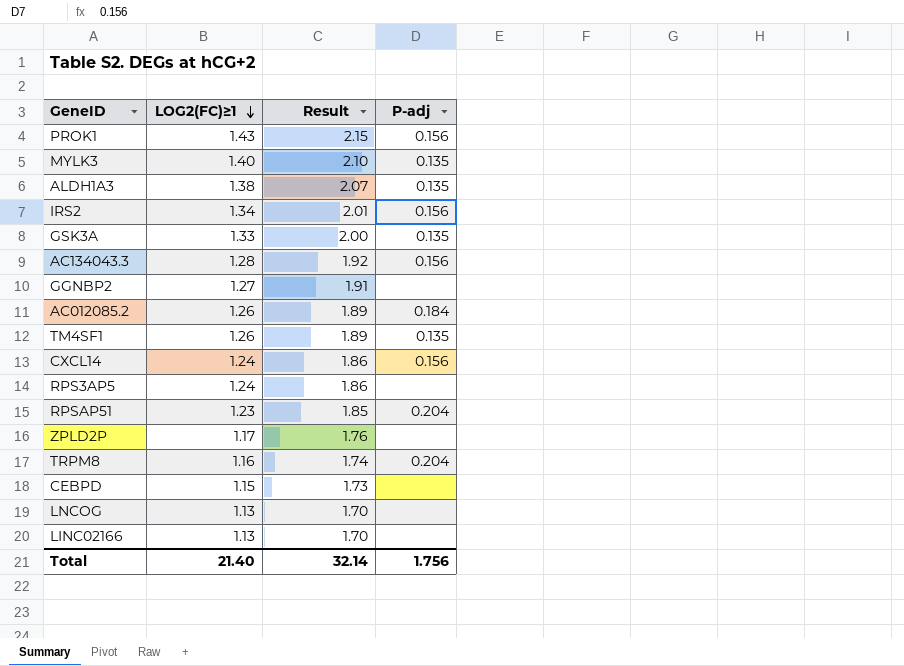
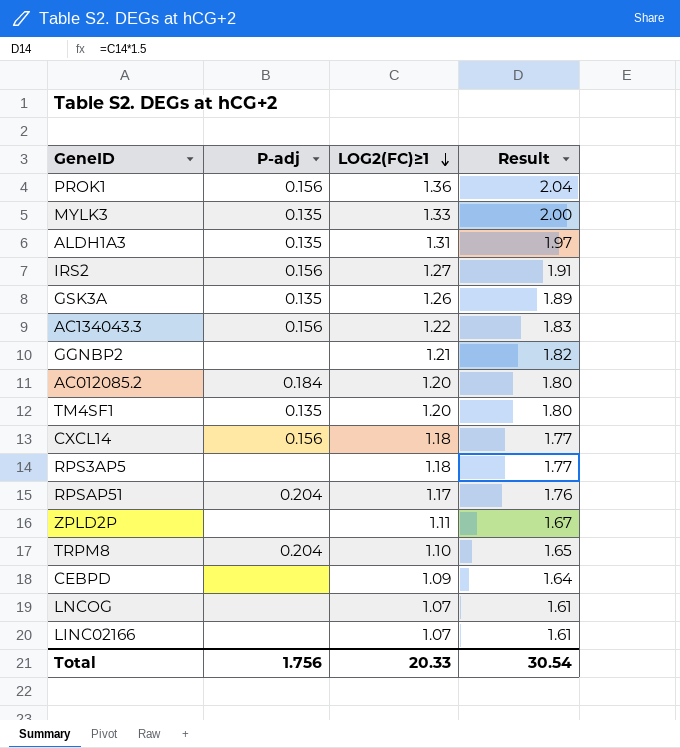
column P-adj | position: 4 -> 2
PROK1 | LOG2(FC)≥1: 1.43 -> 1.36
PROK1 | Result: 2.15 -> 2.04
MYLK3 | LOG2(FC)≥1: 1.40 -> 1.33
MYLK3 | Result: 2.10 -> 2.00
ALDH1A3 | LOG2(FC)≥1: 1.38 -> 1.31
ALDH1A3 | Result: 2.07 -> 1.97
IRS2 | LOG2(FC)≥1: 1.34 -> 1.27
IRS2 | Result: 2.01 -> 1.91
GSK3A | LOG2(FC)≥1: 1.33 -> 1.26
GSK3A | Result: 2.00 -> 1.89
AC134043.3 | LOG2(FC)≥1: 1.28 -> 1.22
AC134043.3 | Result: 1.92 -> 1.83
GGNBP2 | LOG2(FC)≥1: 1.27 -> 1.21
GGNBP2 | Result: 1.91 -> 1.82
AC012085.2 | LOG2(FC)≥1: 1.26 -> 1.20
AC012085.2 | Result: 1.89 -> 1.80
TM4SF1 | LOG2(FC)≥1: 1.26 -> 1.20
TM4SF1 | Result: 1.89 -> 1.80
CXCL14 | LOG2(FC)≥1: 1.24 -> 1.18
CXCL14 | Result: 1.86 -> 1.77
RPS3AP5 | LOG2(FC)≥1: 1.24 -> 1.18
RPS3AP5 | Result: 1.86 -> 1.77
RPSAP51 | LOG2(FC)≥1: 1.23 -> 1.17
RPSAP51 | Result: 1.85 -> 1.76
ZPLD2P | LOG2(FC)≥1: 1.17 -> 1.11
ZPLD2P | Result: 1.76 -> 1.67
TRPM8 | LOG2(FC)≥1: 1.16 -> 1.10
TRPM8 | Result: 1.74 -> 1.65
CEBPD | LOG2(FC)≥1: 1.15 -> 1.09
CEBPD | Result: 1.73 -> 1.64
LNCOG | LOG2(FC)≥1: 1.13 -> 1.07
LNCOG | Result: 1.70 -> 1.61
LINC02166 | LOG2(FC)≥1: 1.13 -> 1.07
LINC02166 | Result: 1.70 -> 1.61
Total | LOG2(FC)≥1: 21.40 -> 20.33
Total | Result: 32.14 -> 30.54

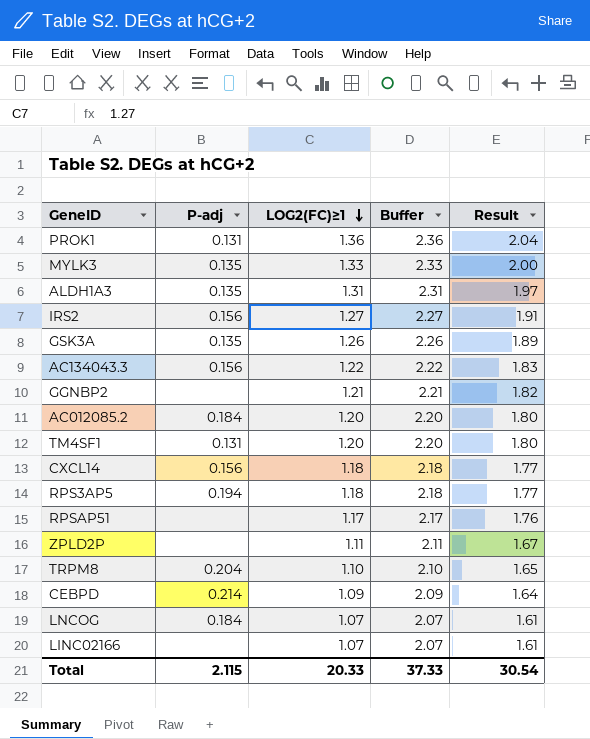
column Buffer | formula: none -> [LOG2(FC)≥1] + 1
PROK1 | P-adj: 0.156 -> 0.131
TM4SF1 | P-adj: 0.135 -> 0.131
RPS3AP5 | P-adj: none -> 0.194
RPSAP51 | P-adj: 0.204 -> none
CEBPD | P-adj: none -> 0.214
LNCOG | P-adj: none -> 0.184
Total | P-adj: 1.756 -> 2.115

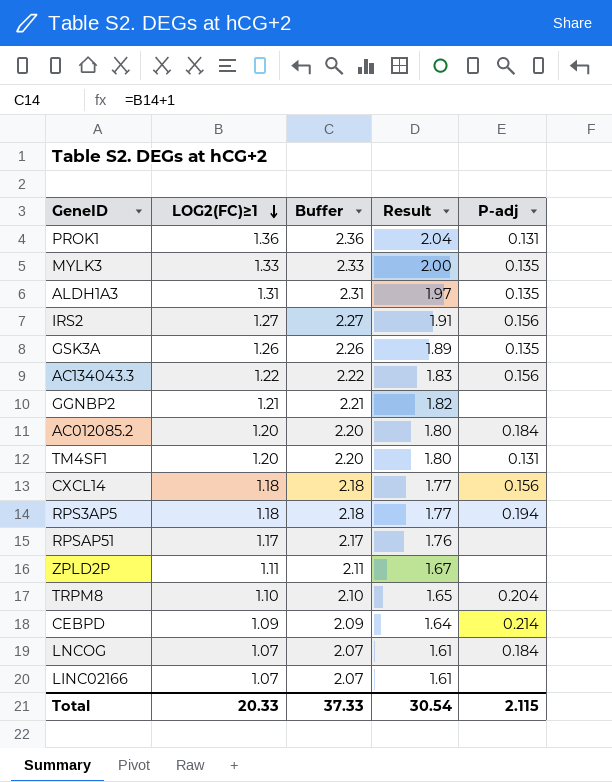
column P-adj | position: 2 -> 5

